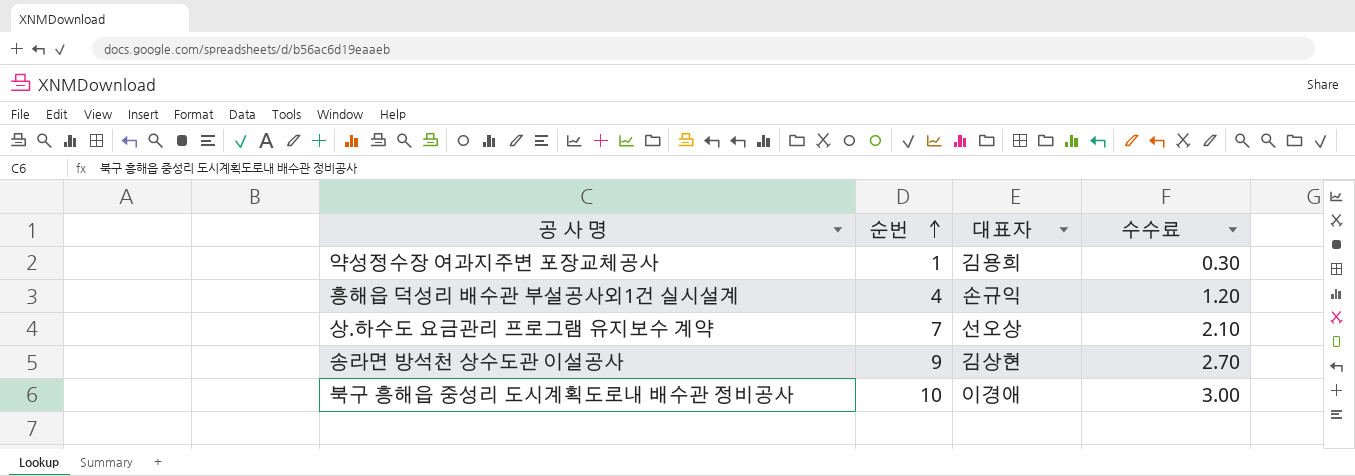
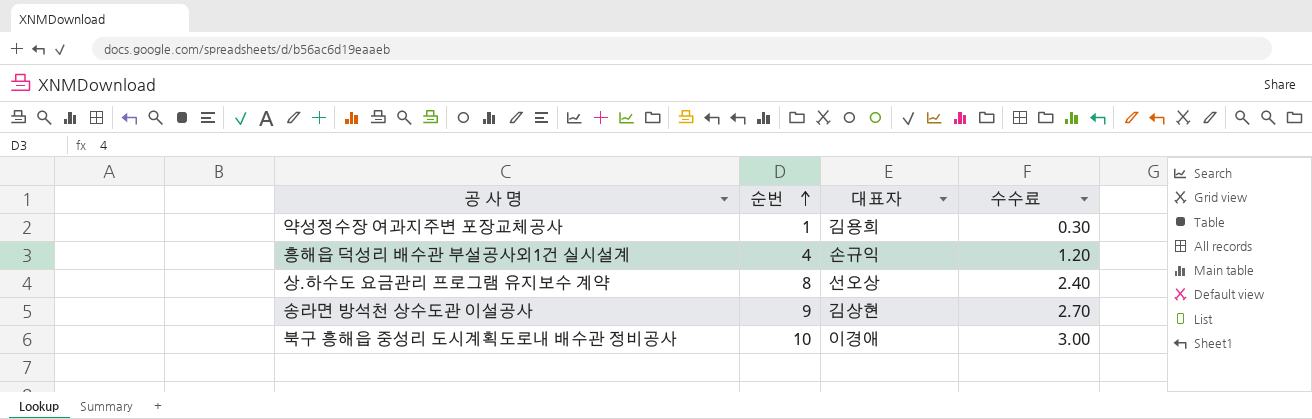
상.하수도 요금관리 프로그램 유지보수 계약 | 순번: 7 -> 8
상.하수도 요금관리 프로그램 유지보수 계약 | 수수료: 2.10 -> 2.40

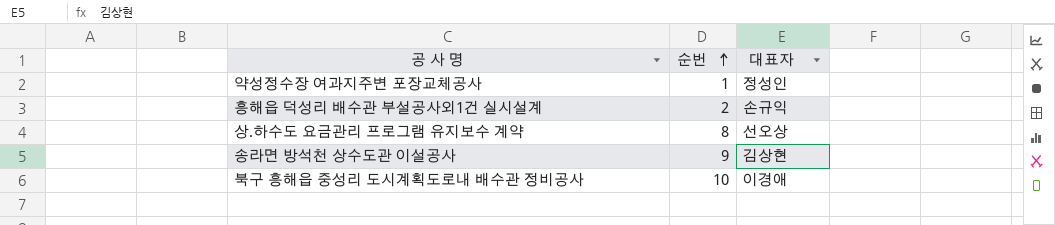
column 수수료 | formula: [순번] * 0.3 -> none
약성정수장 여과지주변 포장교체공사 | 대표자: 김용희 -> 정성인
흥해읍 덕성리 배수관 부설공사외1건 실시설계 | 순번: 4 -> 2

